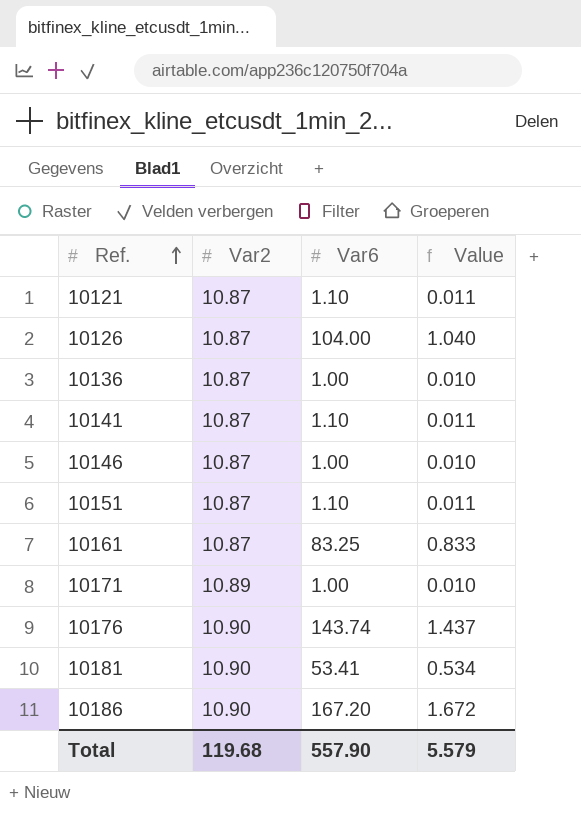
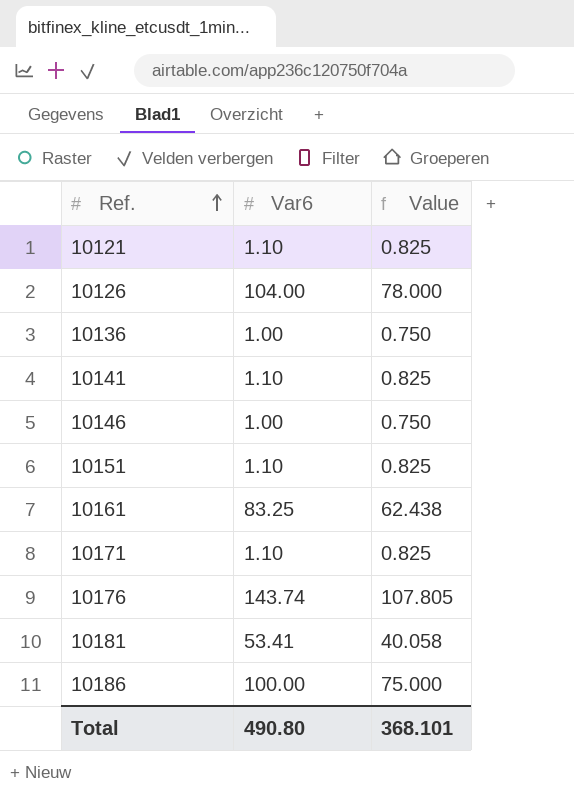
column Var2 | position: 2 -> none
column Value | formula: [Var6] * 0.01 -> [Var6] * 0.75
10171 | Var6: 1.00 -> 1.10
10186 | Var6: 167.20 -> 100.00
Total | Var6: 557.90 -> 490.80
Total | Value: 5.579 -> 368.101

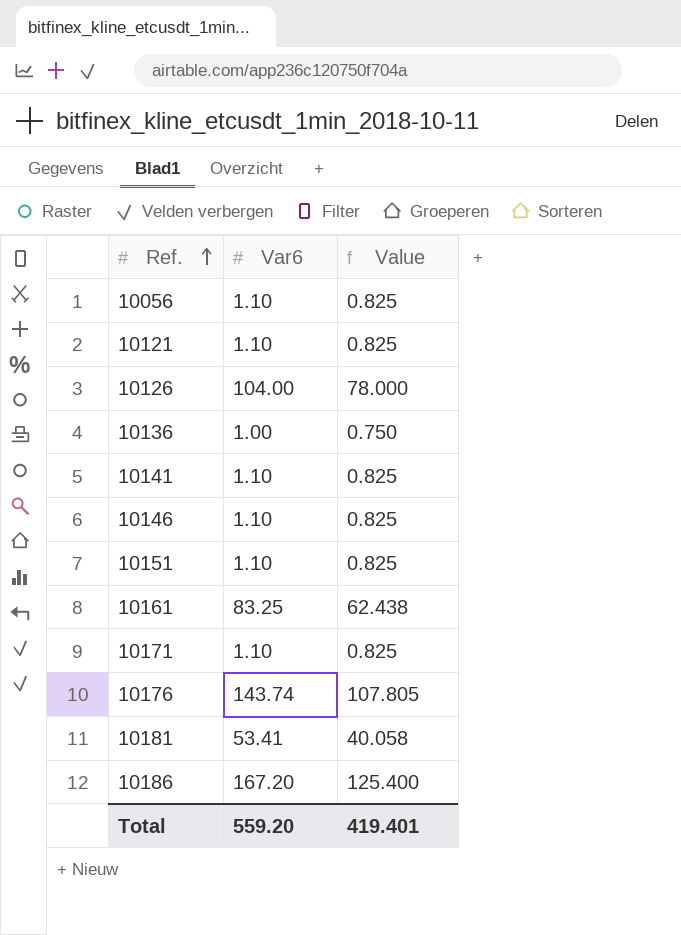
row 10056: none -> 1.10 | 0.825
10146 | Var6: 1.00 -> 1.10
10146 | Value: 0.750 -> 0.825
10186 | Var6: 100.00 -> 167.20
10186 | Value: 75.000 -> 125.400
Total | Var6: 490.80 -> 559.20
Total | Value: 368.101 -> 419.401

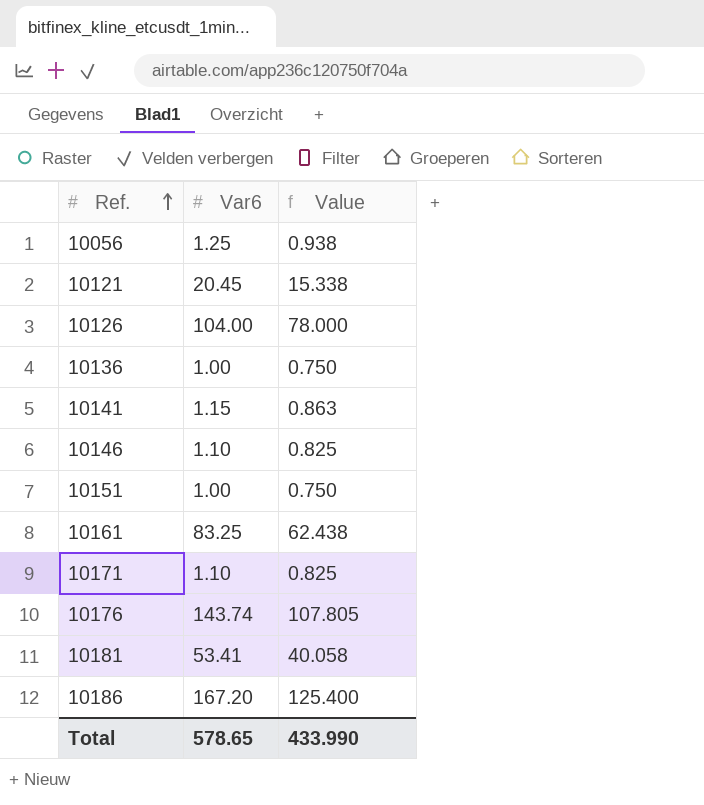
10056 | Var6: 1.10 -> 1.25
10056 | Value: 0.825 -> 0.938
10121 | Var6: 1.10 -> 20.45
10121 | Value: 0.825 -> 15.338
10141 | Var6: 1.10 -> 1.15
10141 | Value: 0.825 -> 0.863
10151 | Var6: 1.10 -> 1.00
10151 | Value: 0.825 -> 0.750
Total | Var6: 559.20 -> 578.65
Total | Value: 419.401 -> 433.990

